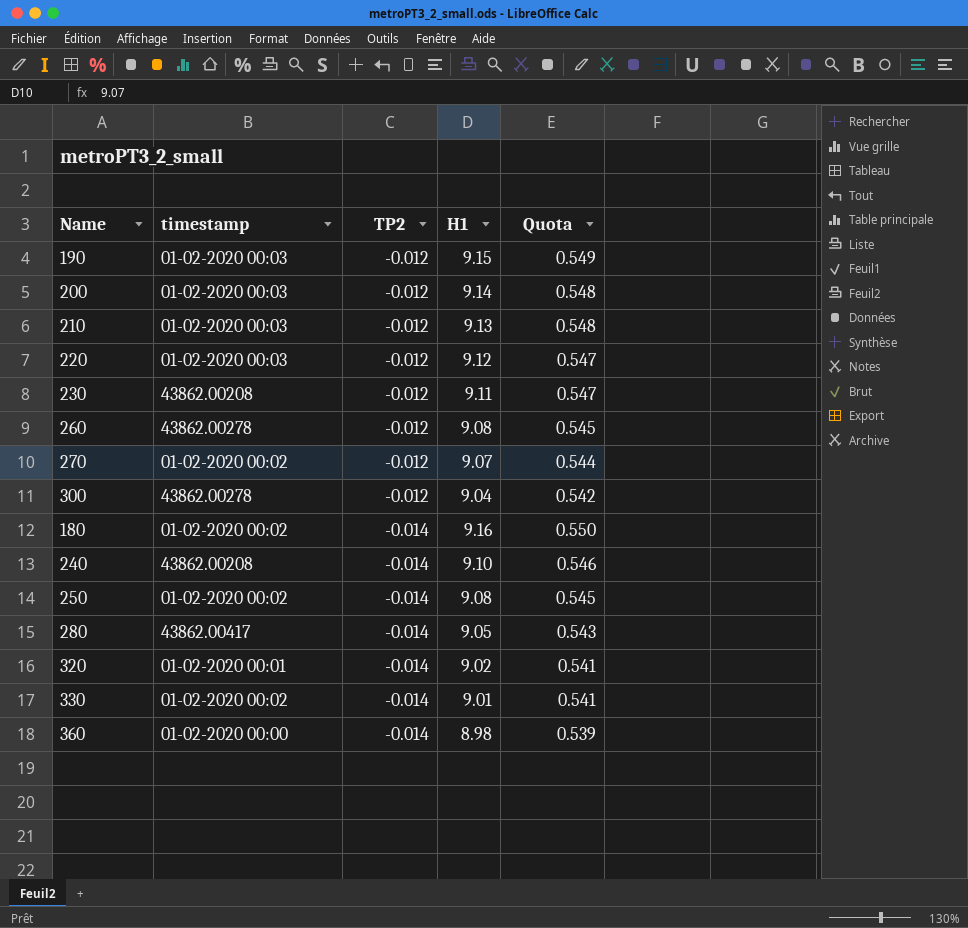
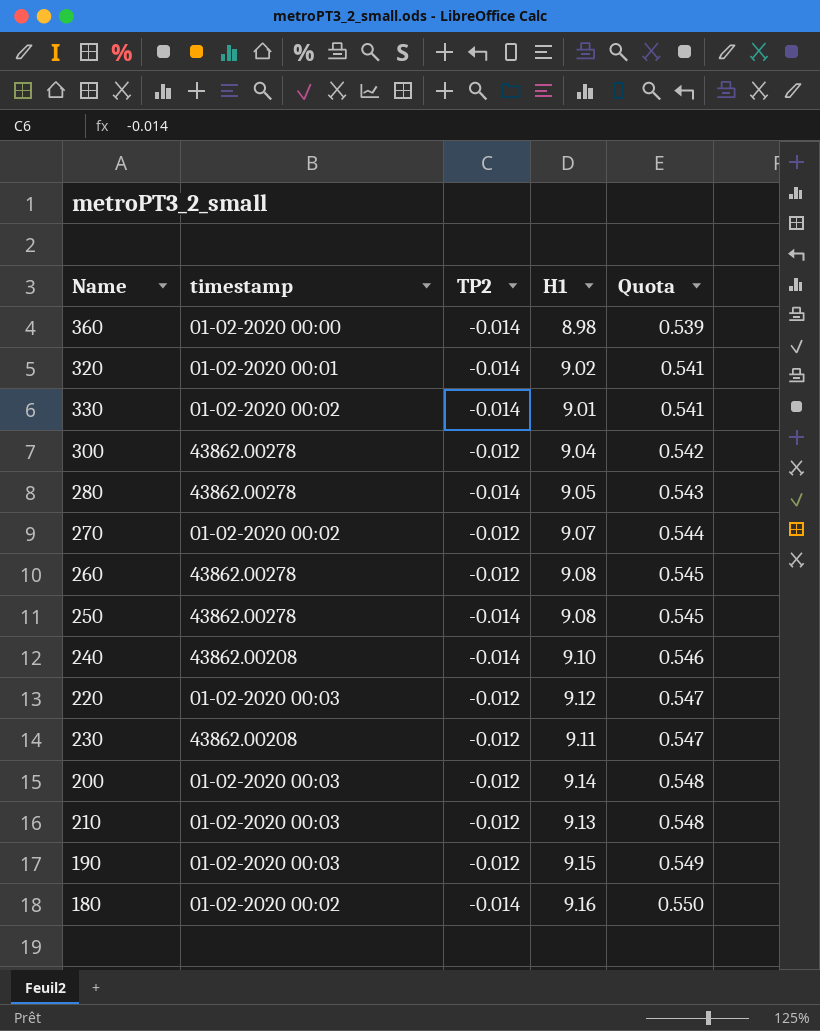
row order: TP2 descending -> Quota ascending
280 | timestamp: 43862.00417 -> 43862.00278
250 | timestamp: 01-02-2020 00:02 -> 43862.00278

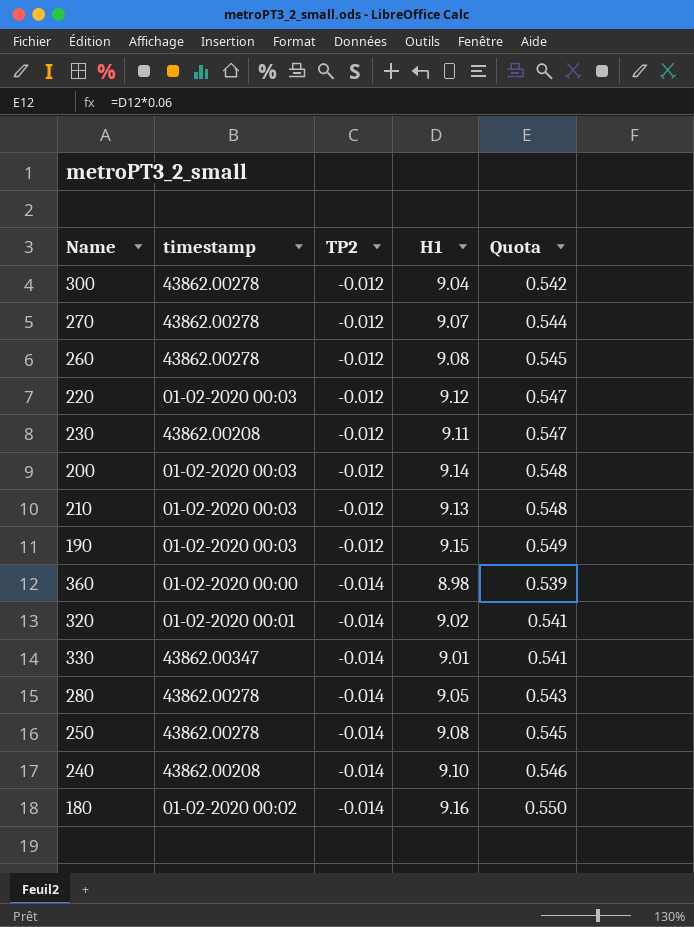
row order: Quota ascending -> TP2 descending
270 | timestamp: 01-02-2020 00:02 -> 43862.00278
330 | timestamp: 01-02-2020 00:02 -> 43862.00347

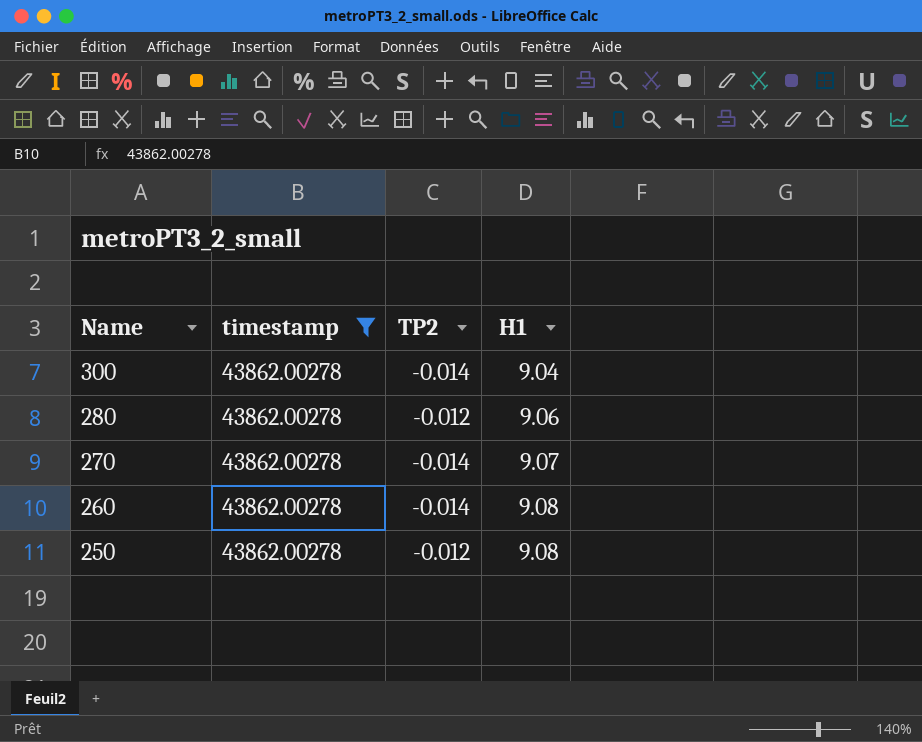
filter: none -> timestamp = 43862.00278
row order: TP2 descending -> Name descending
column Quota | formula: [H1] * 0.06 -> none
300 | TP2: -0.012 -> -0.014
280 | TP2: -0.014 -> -0.012
280 | H1: 9.05 -> 9.06
270 | TP2: -0.012 -> -0.014
260 | TP2: -0.012 -> -0.014
250 | TP2: -0.014 -> -0.012

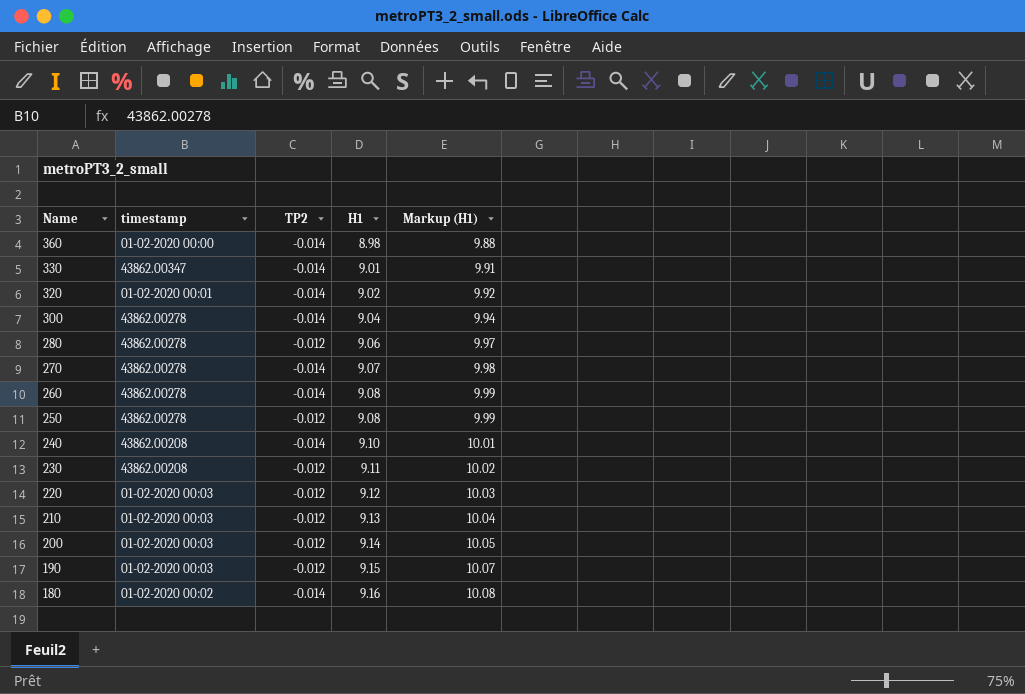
filter: timestamp = 43862.00278 -> none
column Markup (H1) | formula: none -> [H1] * 1.1

